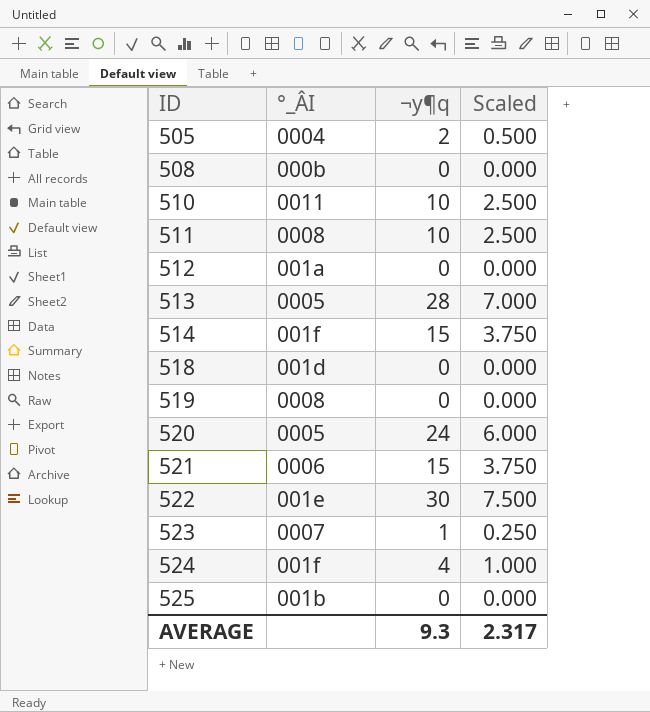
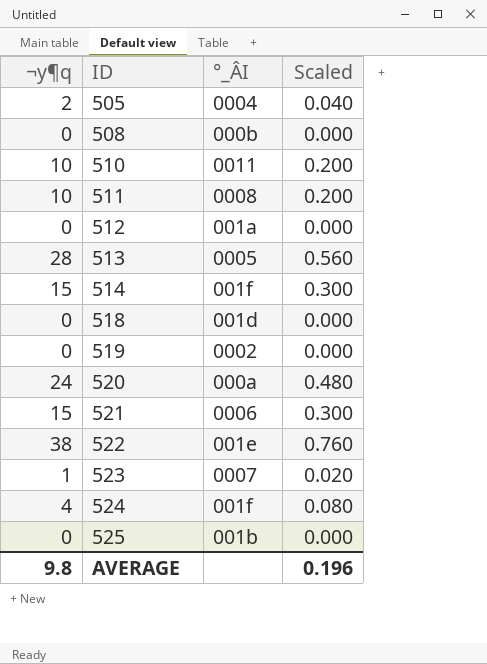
column ¬y¶q | position: 3 -> 1
column Scaled | formula: [¬y¶q] * 0.25 -> [¬y¶q] * 0.02
519 | °_ÂI: 0008 -> 0002
520 | °_ÂI: 0005 -> 000a
522 | ¬y¶q: 30 -> 38
AVERAGE | ¬y¶q: 9.3 -> 9.8
AVERAGE | Scaled: 2.317 -> 0.196

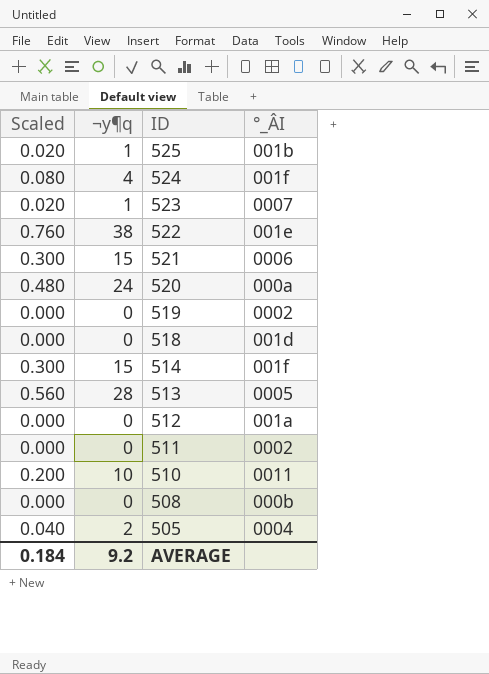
row order: ID ascending -> ID descending
column Scaled | position: 4 -> 1
525 | Scaled: 0.000 -> 0.020
525 | ¬y¶q: 0 -> 1
511 | Scaled: 0.200 -> 0.000
511 | ¬y¶q: 10 -> 0
511 | °_ÂI: 0008 -> 0002
AVERAGE | Scaled: 0.196 -> 0.184
AVERAGE | ¬y¶q: 9.8 -> 9.2

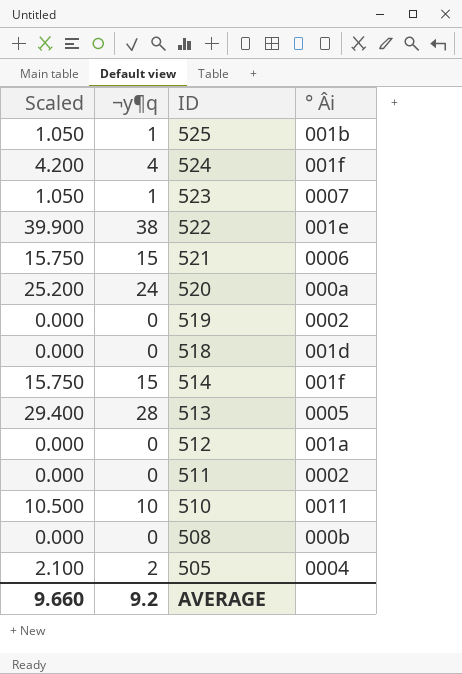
column Scaled | formula: [¬y¶q] * 0.02 -> [¬y¶q] * 1.05
column name: °_ÂI -> ° Âi
AVERAGE | Scaled: 0.184 -> 9.660

